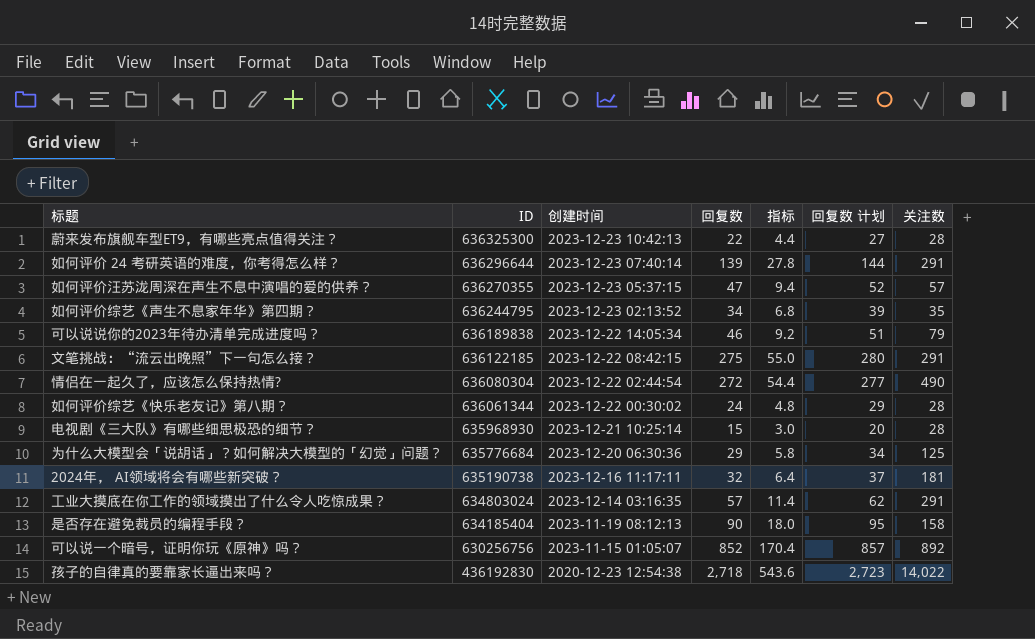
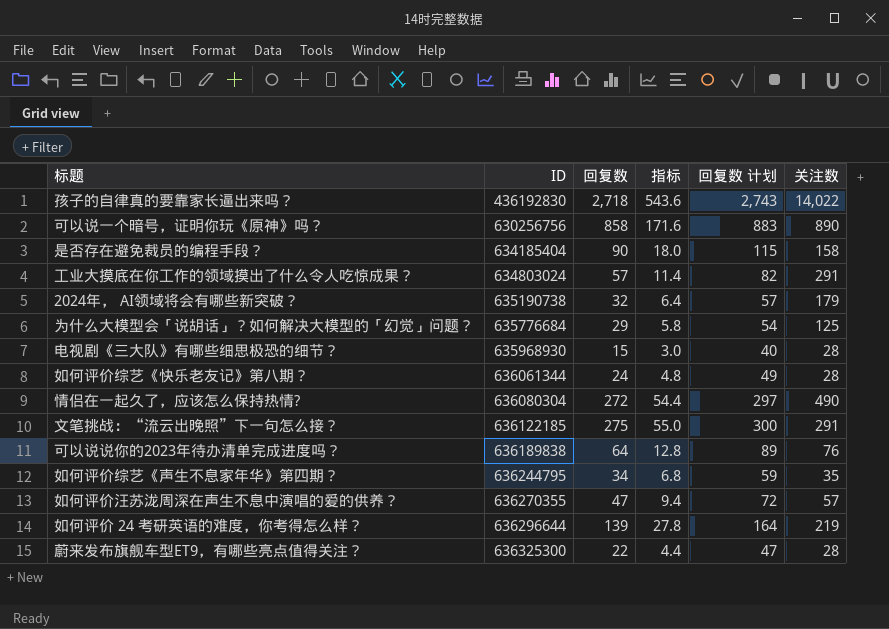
row order: ID descending -> ID ascending
column 创建时间 | position: 3 -> none
column 回复数 计划 | formula: [回复数] + 5 -> [回复数] + 25
可以说一个暗号，证明你玩《原神》吗？ | 回复数: 852 -> 858
可以说一个暗号，证明你玩《原神》吗？ | 指标: 170.4 -> 171.6
可以说一个暗号，证明你玩《原神》吗？ | 关注数: 892 -> 890
2024年， AI领域将会有哪些新突破？ | 关注数: 181 -> 179
可以说说你的2023年待办清单完成进度吗？ | 回复数: 46 -> 64
可以说说你的2023年待办清单完成进度吗？ | 指标: 9.2 -> 12.8
可以说说你的2023年待办清单完成进度吗？ | 关注数: 79 -> 76
如何评价 24 考研英语的难度，你考得怎么样？ | 关注数: 291 -> 219

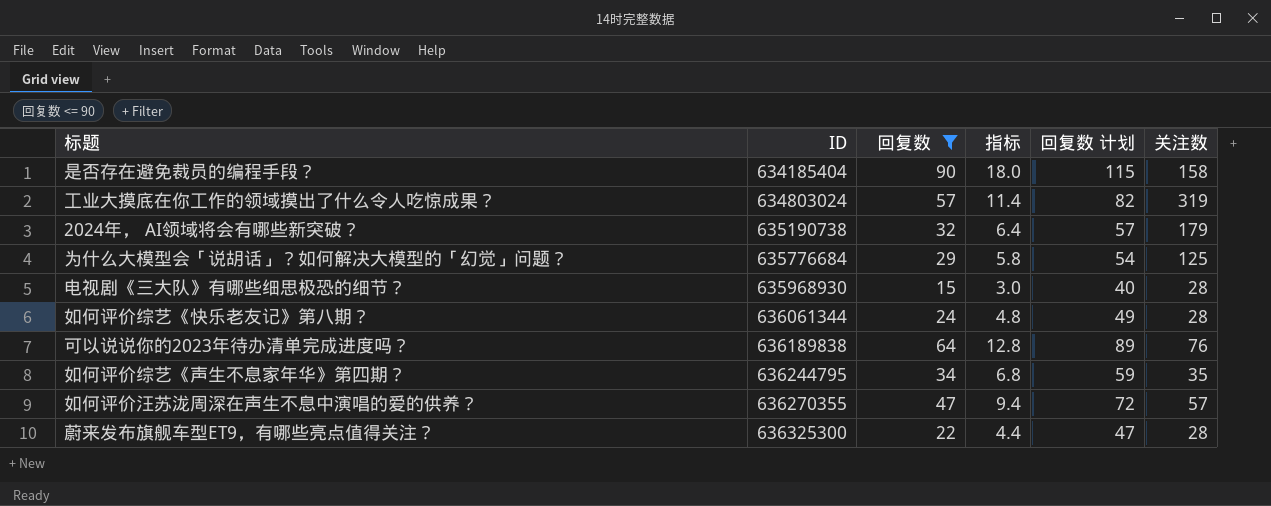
filter: none -> 回复数 <= 90
工业大摸底在你工作的领域摸出了什么令人吃惊成果？ | 关注数: 291 -> 319

